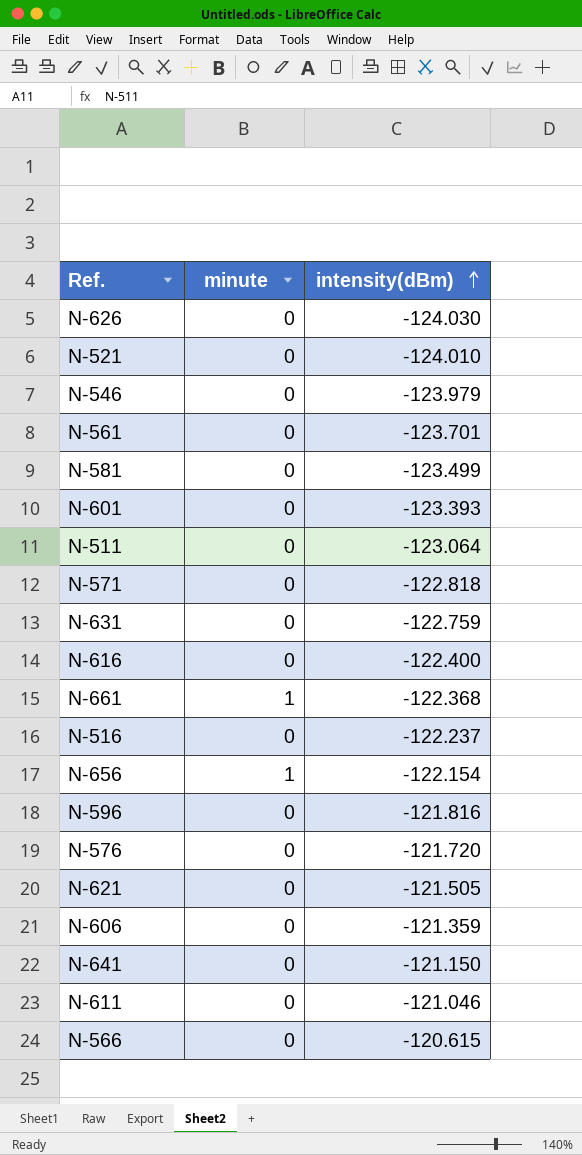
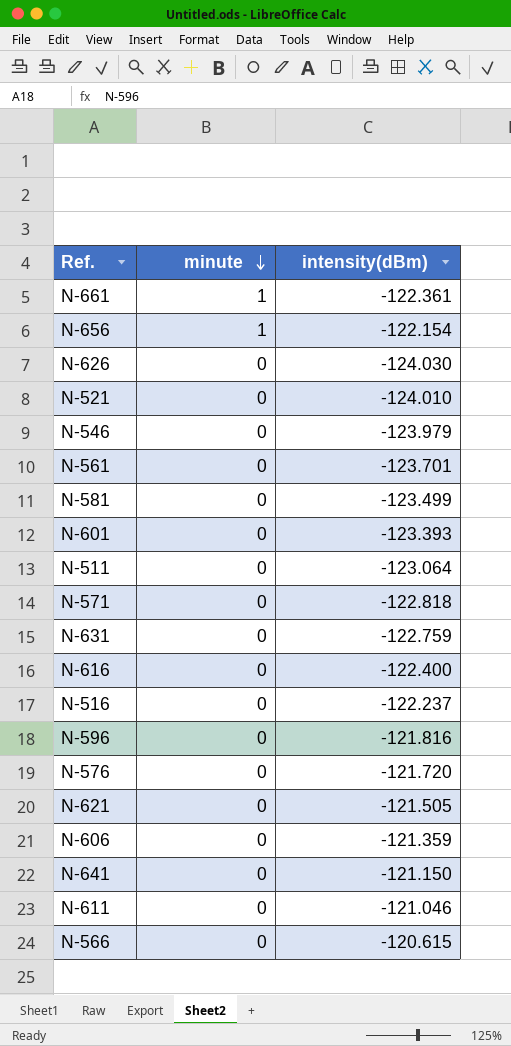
row order: intensity(dBm) ascending -> minute descending
N-661 | intensity(dBm): -122.368 -> -122.361

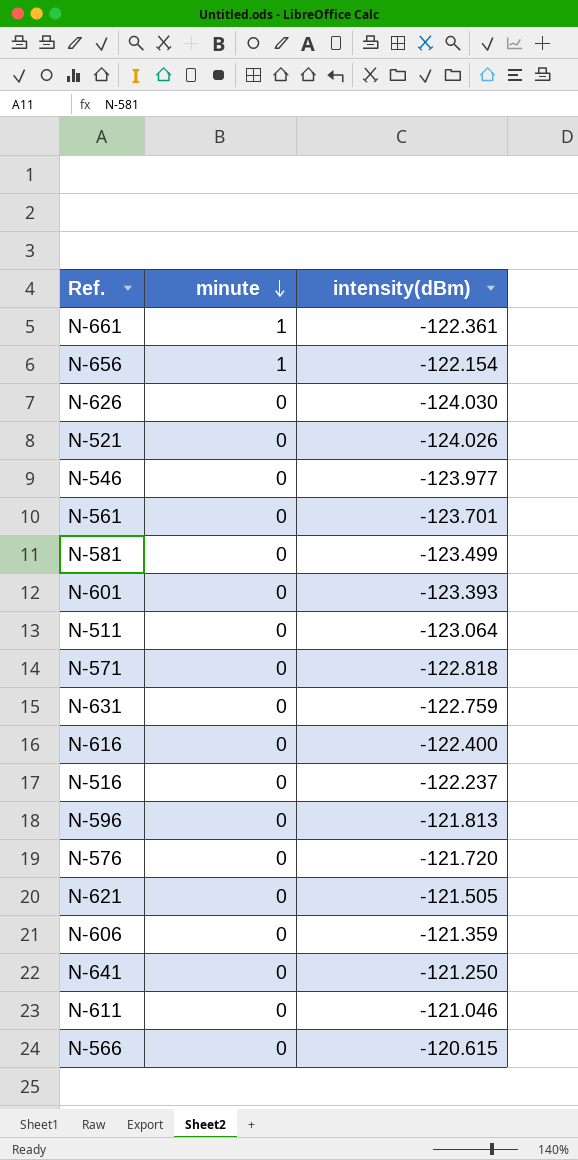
N-521 | intensity(dBm): -124.010 -> -124.026
N-546 | intensity(dBm): -123.979 -> -123.977
N-596 | intensity(dBm): -121.816 -> -121.813
N-641 | intensity(dBm): -121.150 -> -121.250

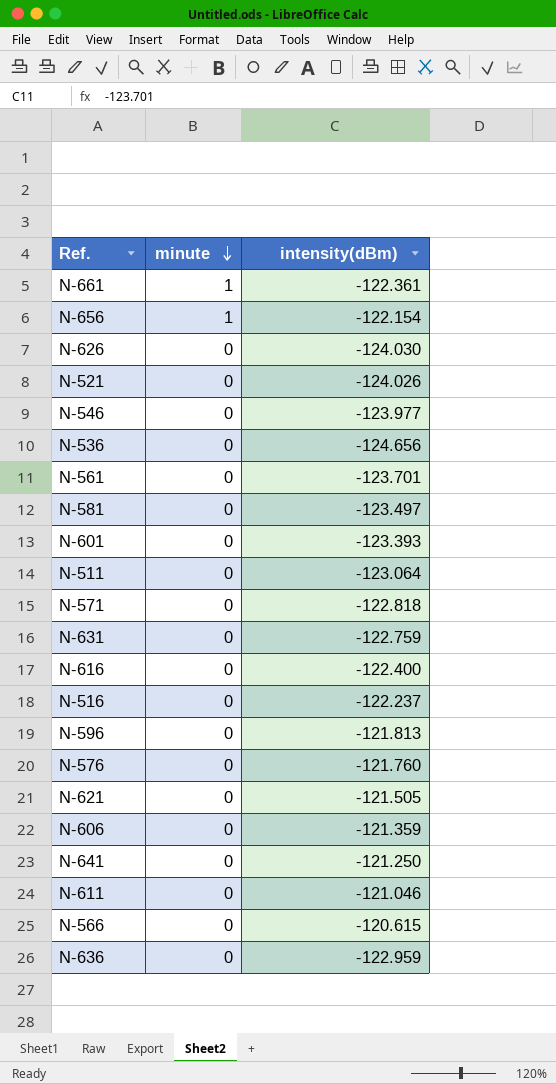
row N-536: none -> 0 | -124.656
N-581 | intensity(dBm): -123.499 -> -123.497
N-576 | intensity(dBm): -121.720 -> -121.760
row N-636: none -> 0 | -122.959

